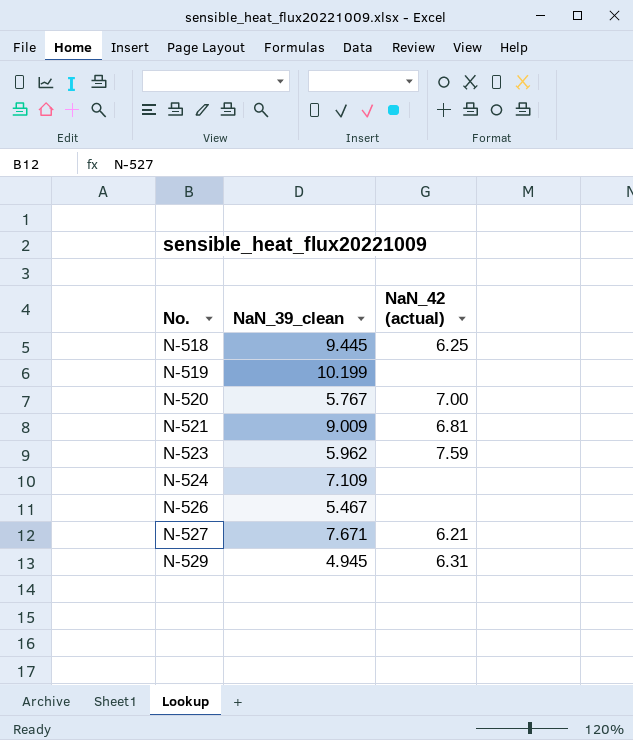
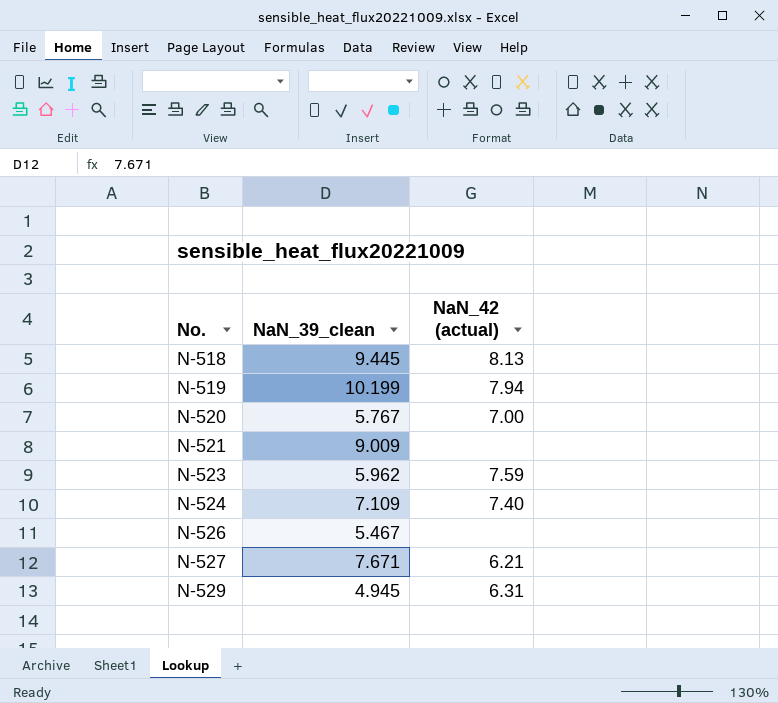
N-518 | NaN_42 (actual): 6.25 -> 8.13
N-519 | NaN_42 (actual): none -> 7.94
N-521 | NaN_42 (actual): 6.81 -> none
N-524 | NaN_42 (actual): none -> 7.40

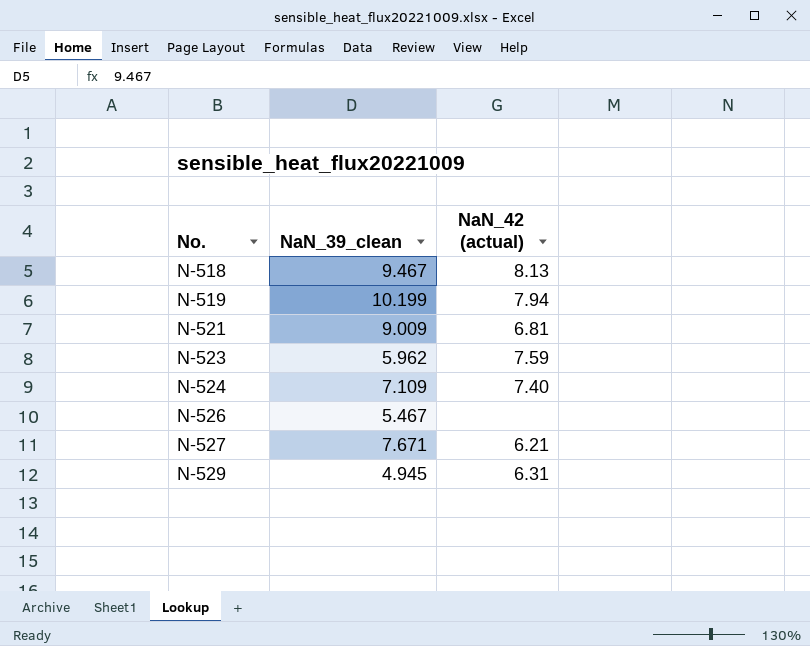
row N-520: 5.767 | 7.00 -> none
N-518 | NaN_39_clean: 9.445 -> 9.467
N-521 | NaN_42 (actual): none -> 6.81

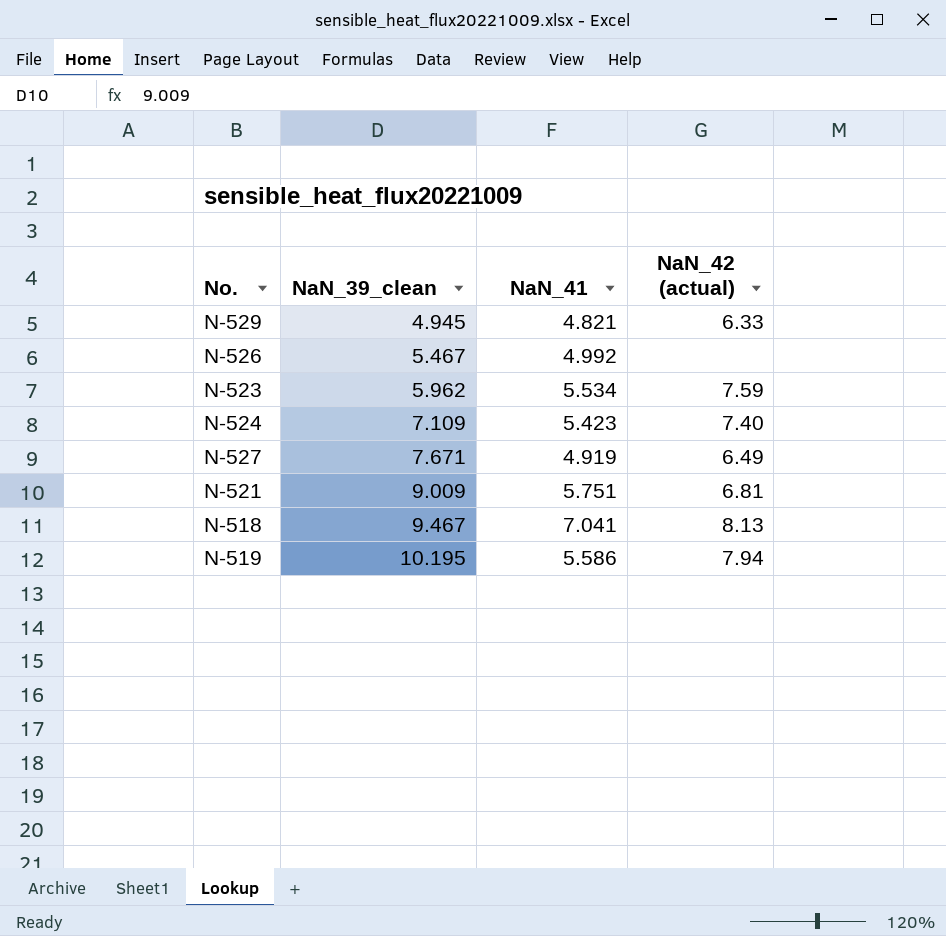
row order: No. ascending -> NaN_39_clean ascending
column NaN_41 | position: none -> 3
N-529 | NaN_42 (actual): 6.31 -> 6.33
N-527 | NaN_42 (actual): 6.21 -> 6.49
N-519 | NaN_39_clean: 10.199 -> 10.195

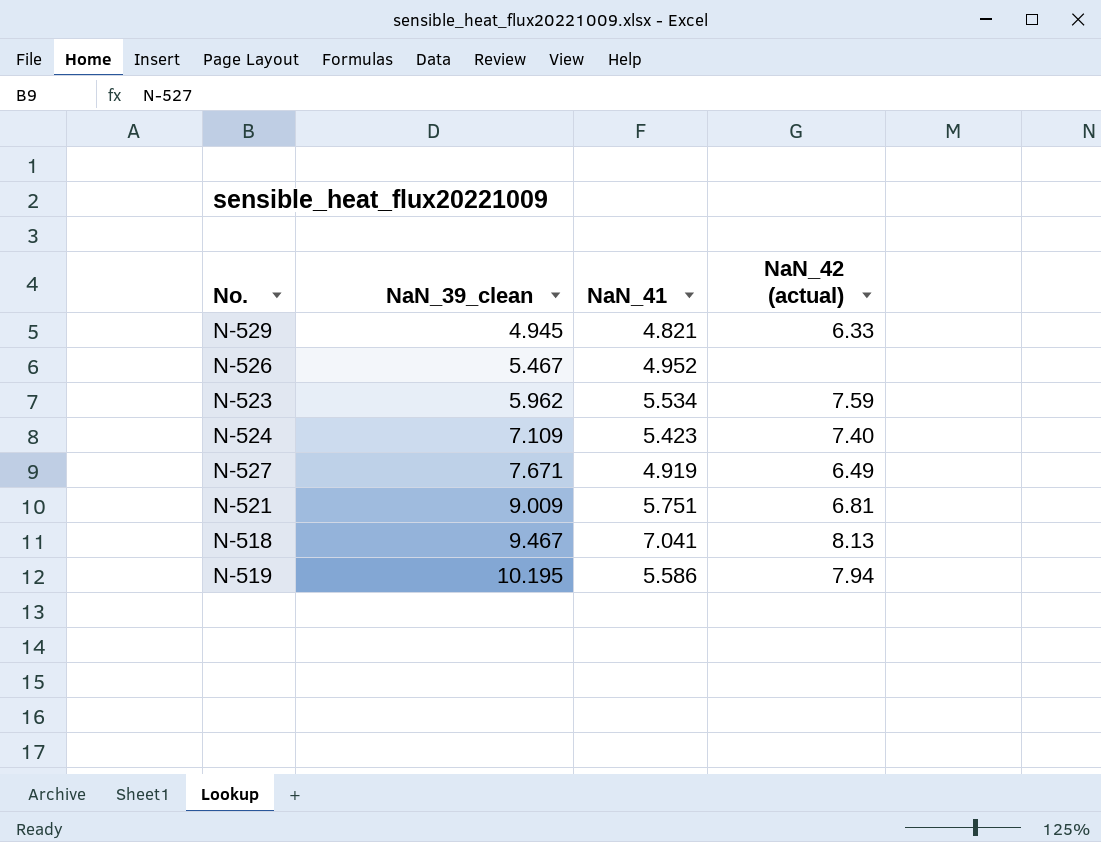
N-526 | NaN_41: 4.992 -> 4.952

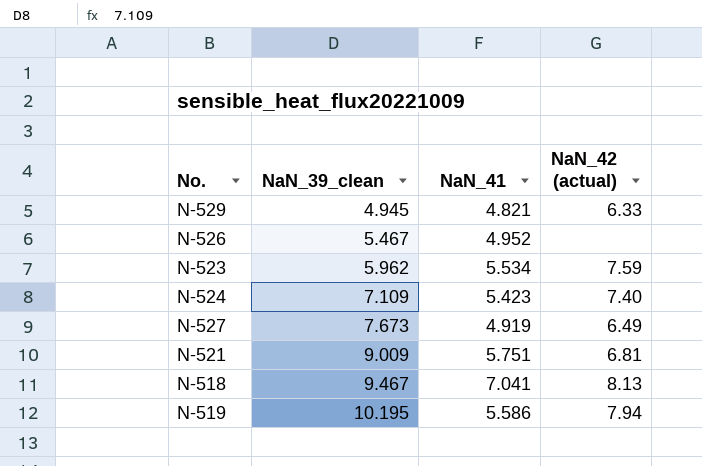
N-527 | NaN_39_clean: 7.671 -> 7.673

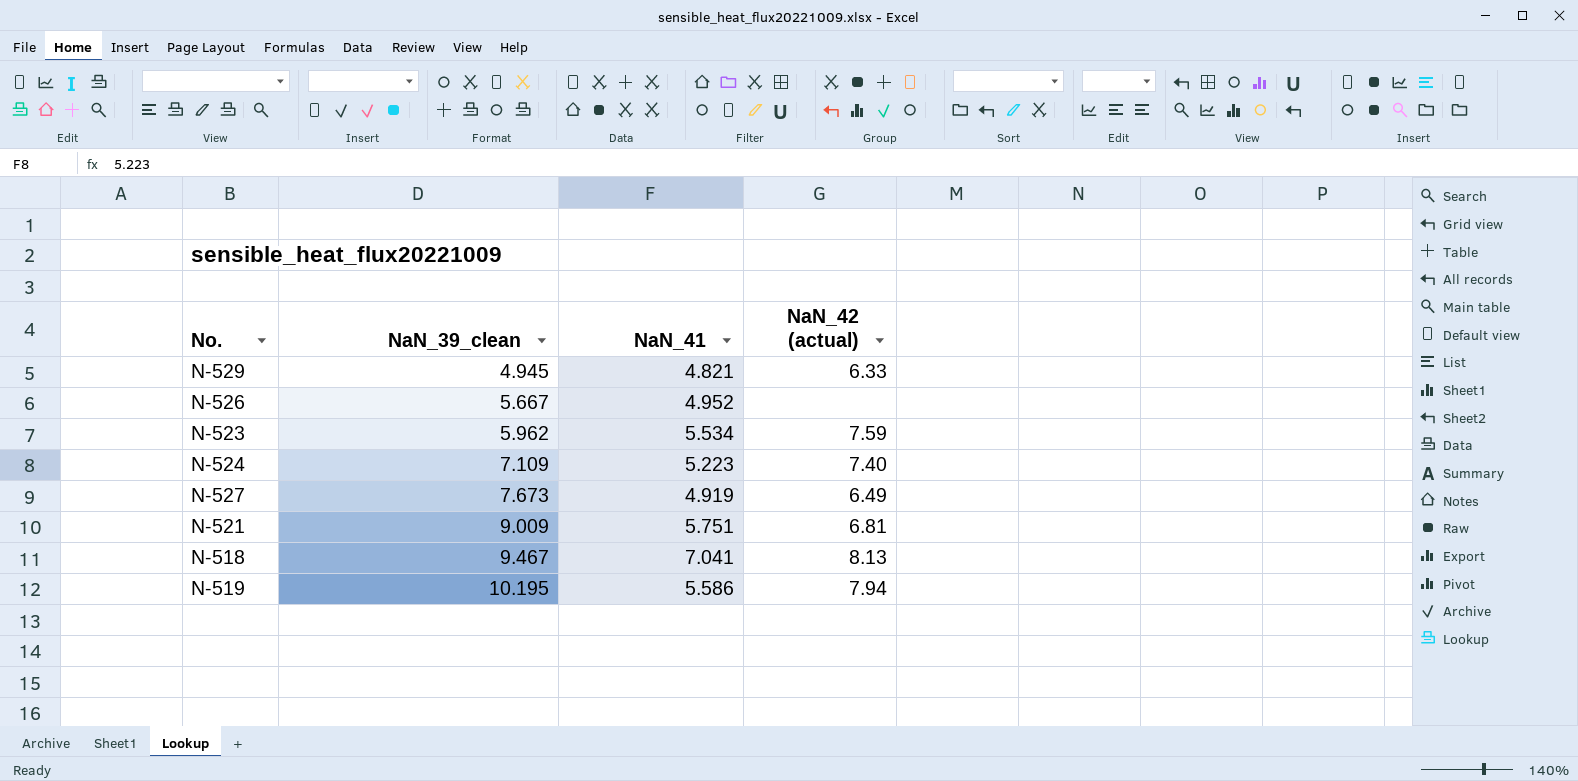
N-526 | NaN_39_clean: 5.467 -> 5.667
N-524 | NaN_41: 5.423 -> 5.223

